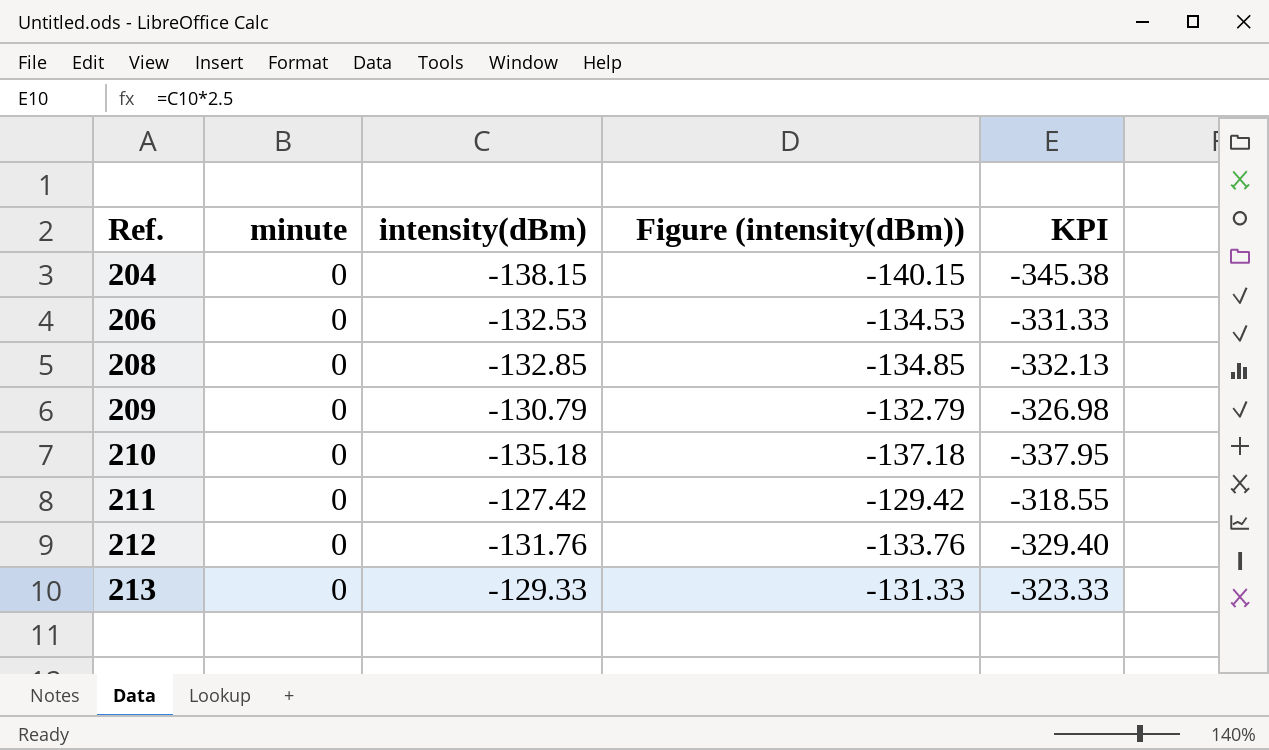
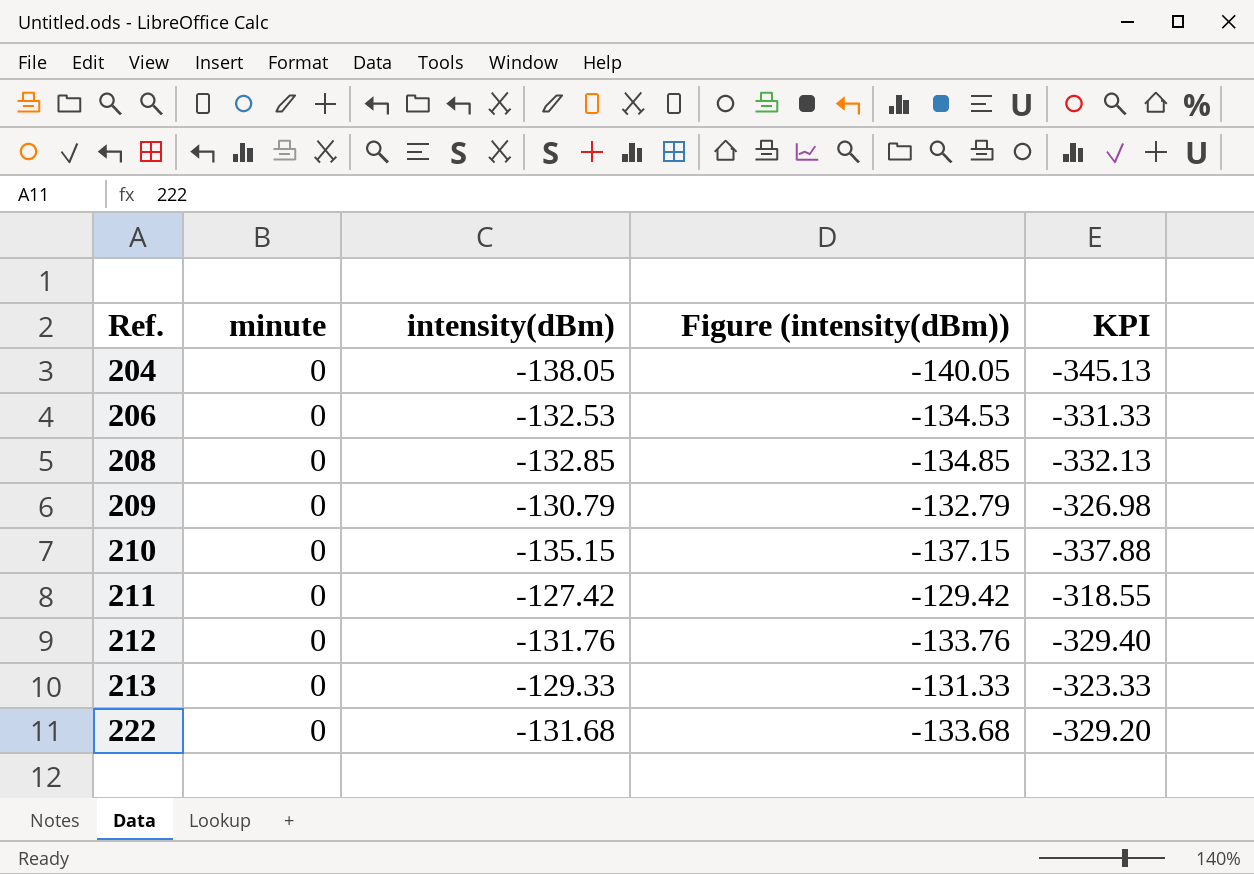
204 | intensity(dBm): -138.15 -> -138.05
204 | Figure (intensity(dBm)): -140.15 -> -140.05
204 | KPI: -345.38 -> -345.13
210 | intensity(dBm): -135.18 -> -135.15
210 | Figure (intensity(dBm)): -137.18 -> -137.15
210 | KPI: -337.95 -> -337.88
row 222: none -> 0 | -131.68 | -133.68 | -329.20

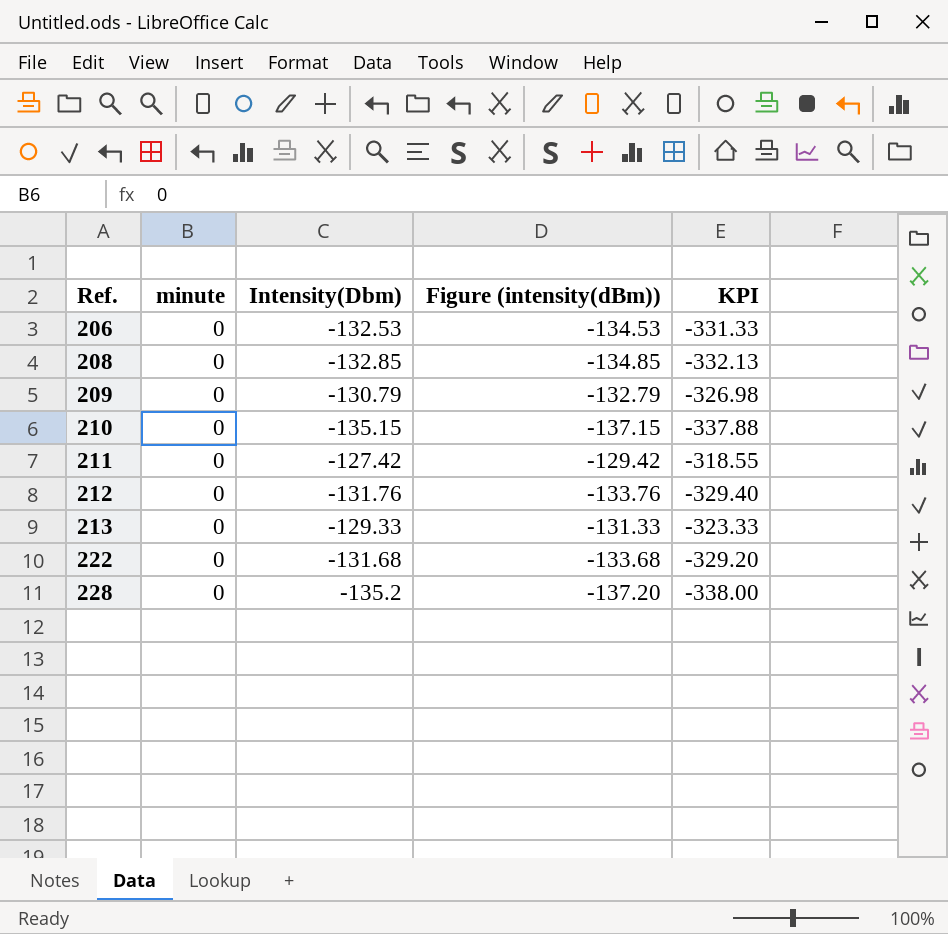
column name: intensity(dBm) -> Intensity(Dbm)
row 204: 0 | -138.05 | -140.05 | -345.13 -> none
row 228: none -> 0 | -135.2 | -137.20 | -338.00

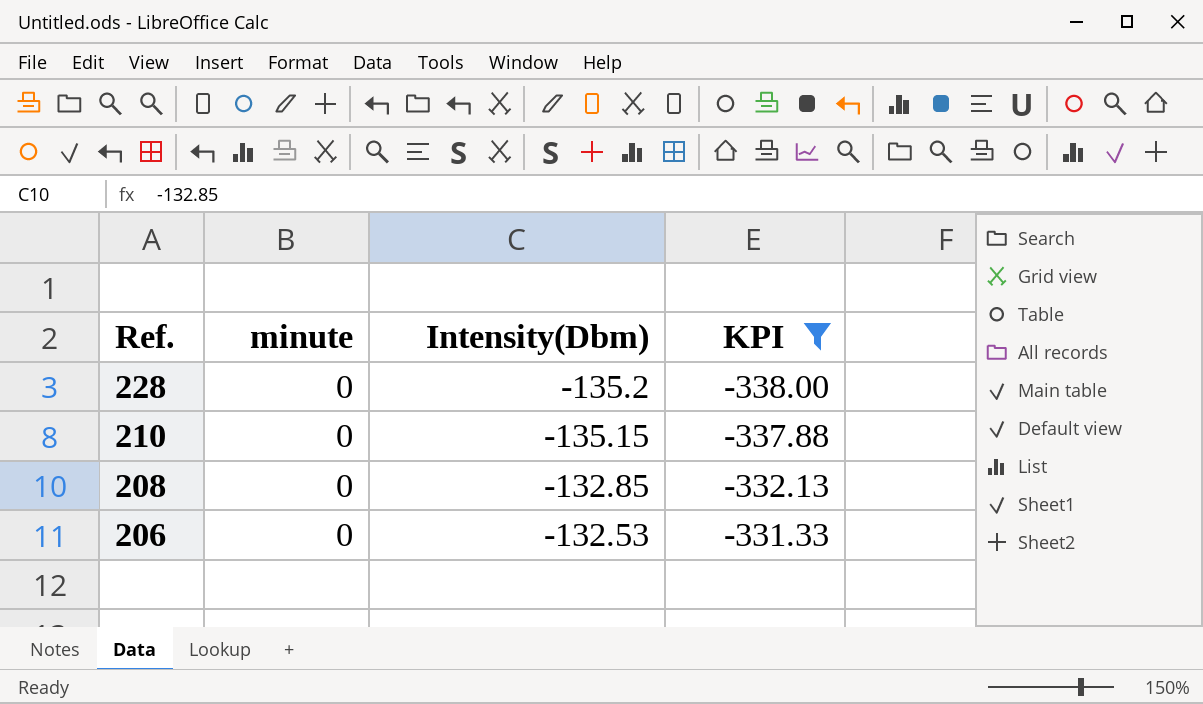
filter: none -> KPI <= -331.33
row order: Ref. ascending -> Ref. descending
column Figure (intensity(dBm)) | formula: [Intensity(Dbm)] - 2 -> none

